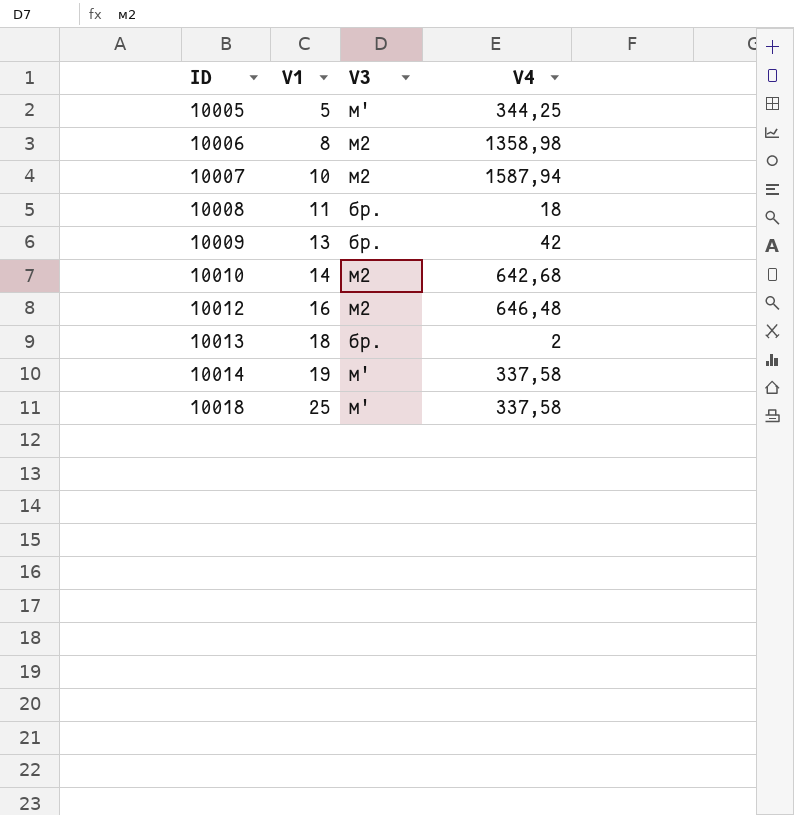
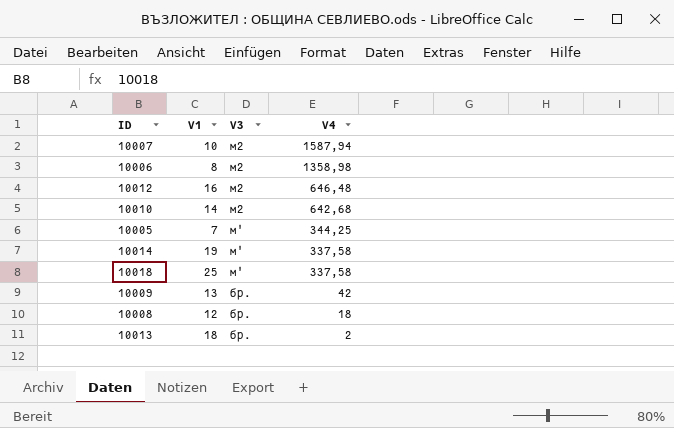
row order: ID ascending -> V4 descending
10005 | V1: 5 -> 7
10008 | V1: 11 -> 12

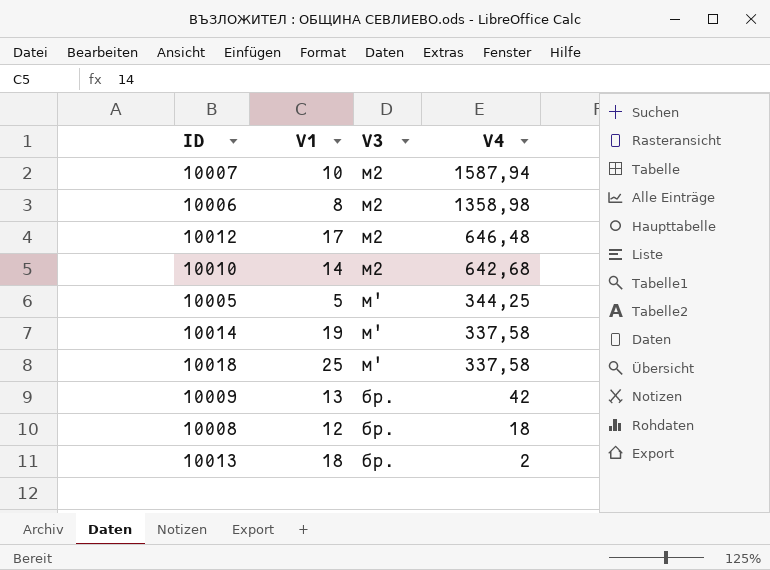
10012 | V1: 16 -> 17
10005 | V1: 7 -> 5

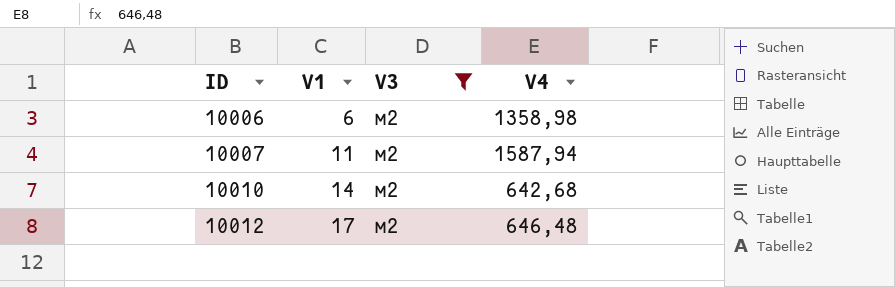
filter: none -> V3 = м2
row order: V4 descending -> ID ascending
10006 | V1: 8 -> 6
10007 | V1: 10 -> 11

